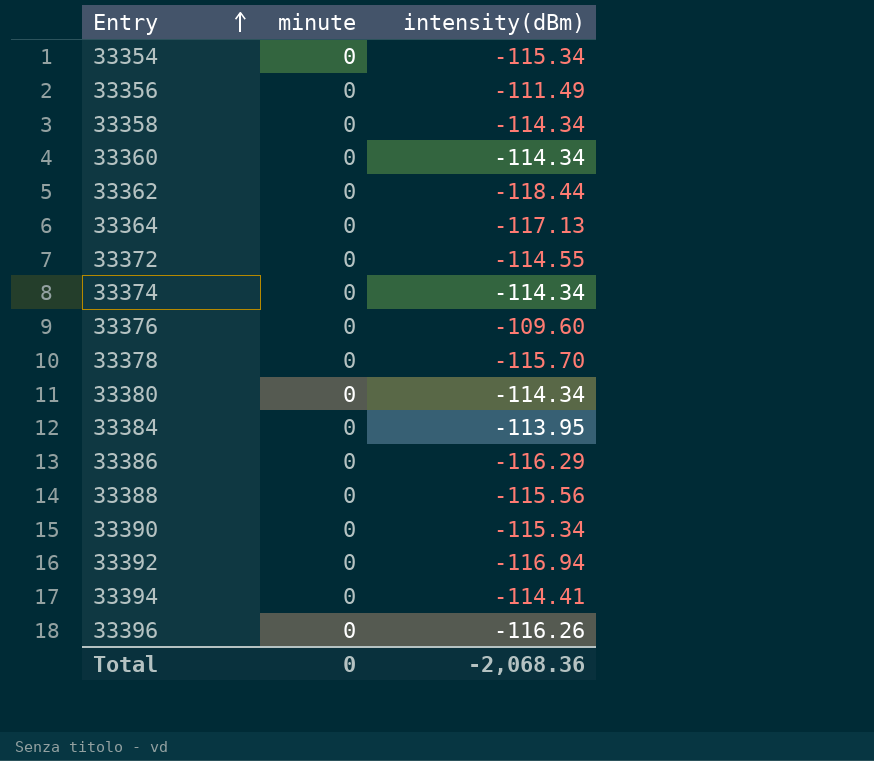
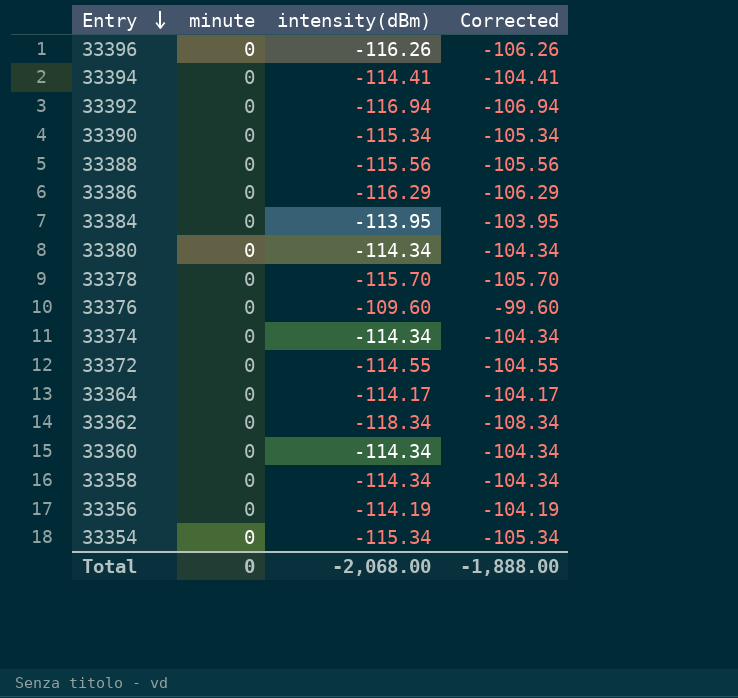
row order: Entry ascending -> Entry descending
column Corrected | formula: none -> [intensity(dBm)] + 10
33364 | intensity(dBm): -117.13 -> -114.17
33362 | intensity(dBm): -118.44 -> -118.34
33356 | intensity(dBm): -111.49 -> -114.19
Total | intensity(dBm): -2,068.36 -> -2,068.00

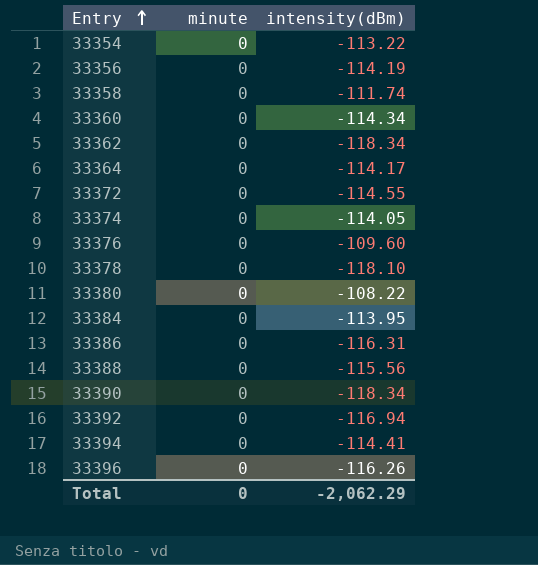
row order: Entry descending -> Entry ascending
column Corrected | formula: [intensity(dBm)] + 10 -> none
33354 | intensity(dBm): -115.34 -> -113.22
33358 | intensity(dBm): -114.34 -> -111.74
33374 | intensity(dBm): -114.34 -> -114.05
33378 | intensity(dBm): -115.70 -> -118.10
33380 | intensity(dBm): -114.34 -> -108.22
33386 | intensity(dBm): -116.29 -> -116.31
33390 | intensity(dBm): -115.34 -> -118.34
Total | intensity(dBm): -2,068.00 -> -2,062.29

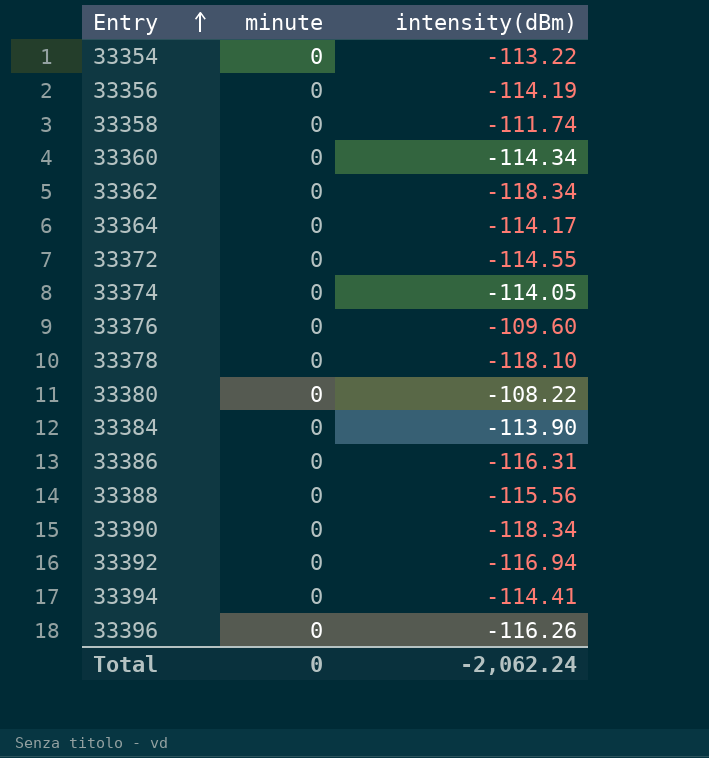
33384 | intensity(dBm): -113.95 -> -113.90
Total | intensity(dBm): -2,062.29 -> -2,062.24

